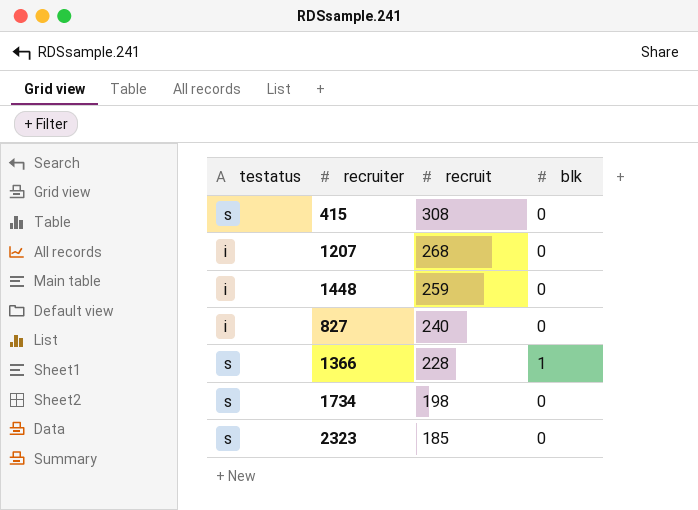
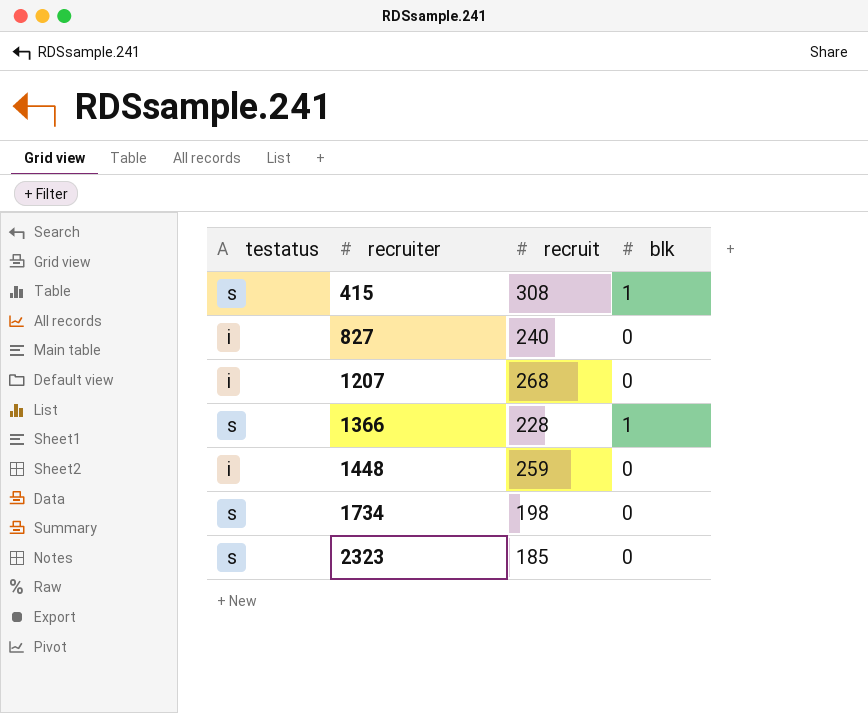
row order: recruit descending -> recruiter ascending
415 | blk: 0 -> 1

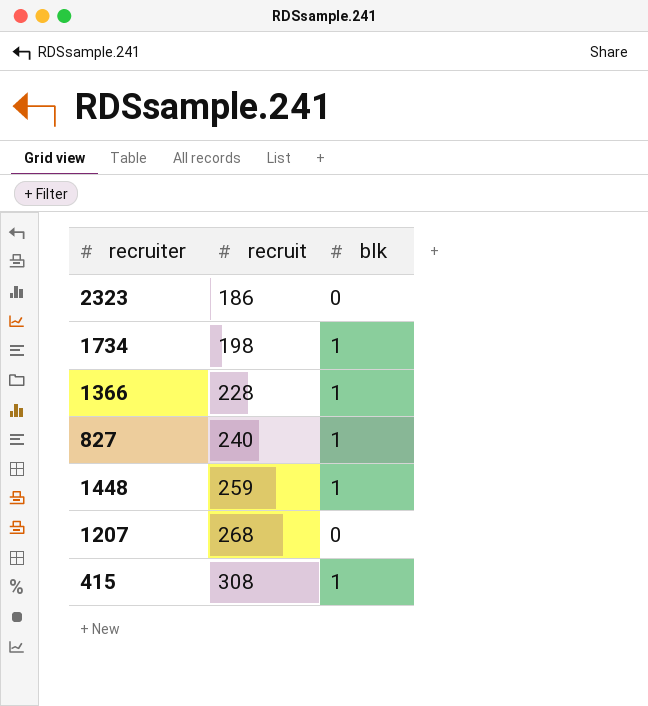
row order: recruiter ascending -> recruit ascending
column testatus | position: 1 -> none
2323 | recruit: 185 -> 186
1734 | blk: 0 -> 1
827 | blk: 0 -> 1
1448 | blk: 0 -> 1

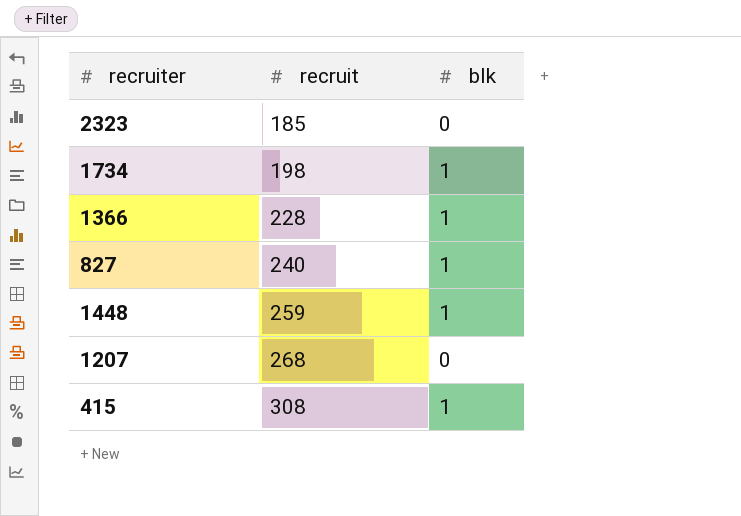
2323 | recruit: 186 -> 185

